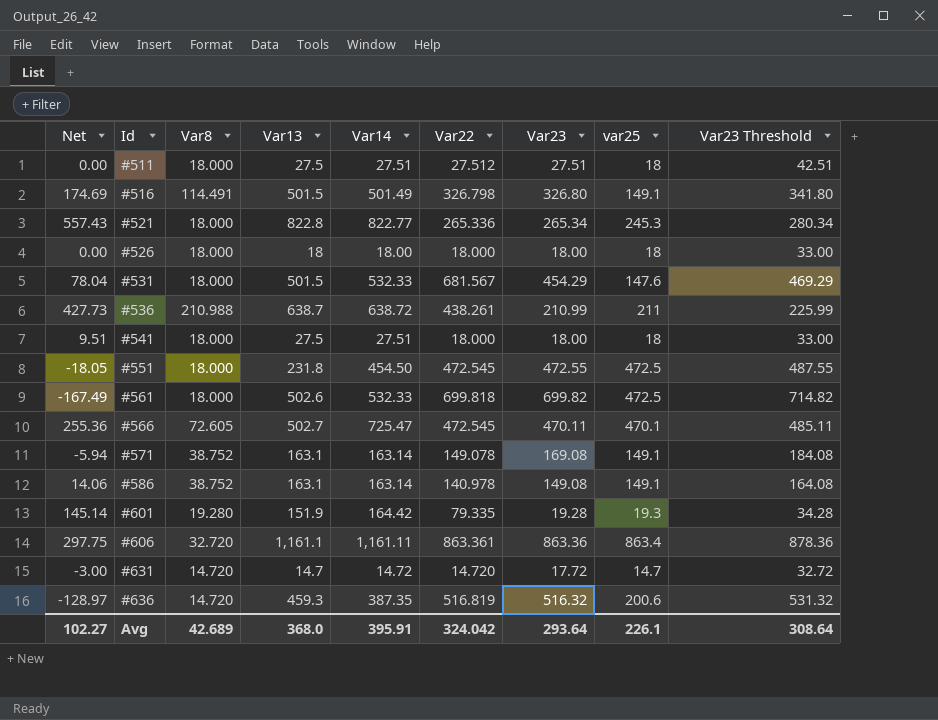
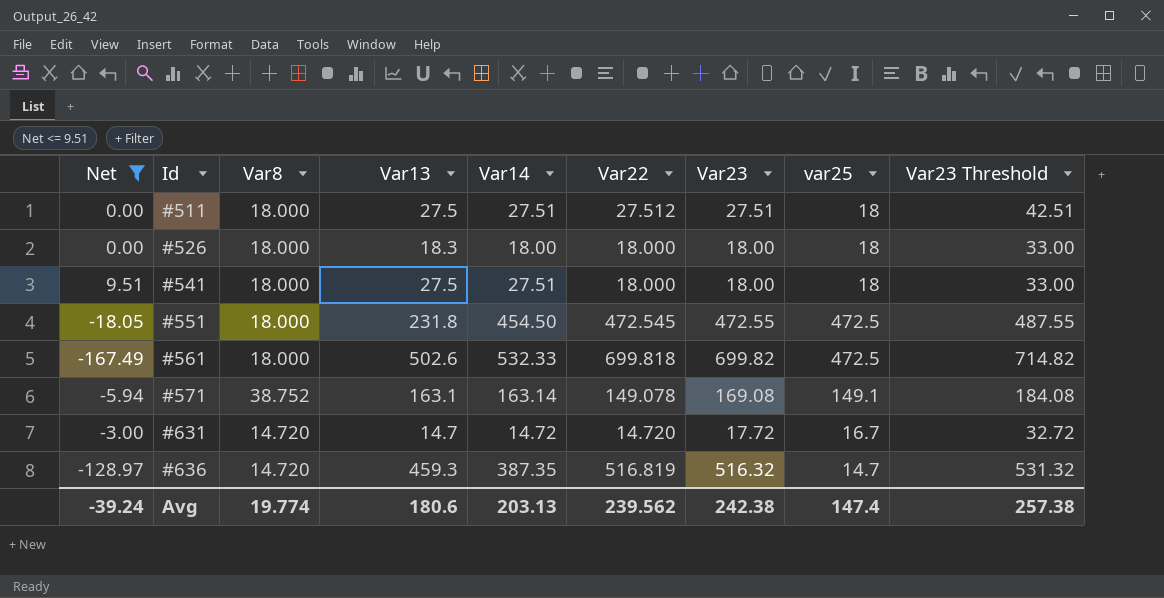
filter: none -> Net <= 9.51
#526 | Var13: 18 -> 18.3
#631 | var25: 14.7 -> 16.7
#636 | var25: 200.6 -> 14.7
Avg | Net: 102.27 -> -39.24
Avg | Var8: 42.689 -> 19.774
Avg | Var13: 368.0 -> 180.6
Avg | Var14: 395.91 -> 203.13
Avg | Var22: 324.042 -> 239.562
Avg | Var23: 293.64 -> 242.38
Avg | var25: 226.1 -> 147.4
Avg | Var23 Threshold: 308.64 -> 257.38

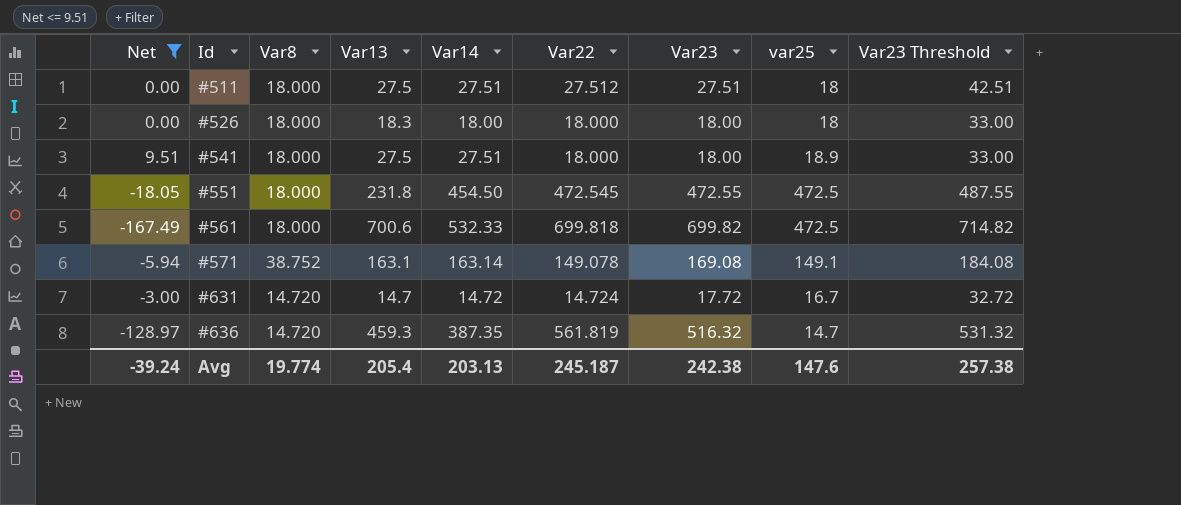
#541 | var25: 18 -> 18.9
#561 | Var13: 502.6 -> 700.6
#631 | Var22: 14.720 -> 14.724
#636 | Var22: 516.819 -> 561.819
Avg | Var13: 180.6 -> 205.4
Avg | Var22: 239.562 -> 245.187
Avg | var25: 147.4 -> 147.6

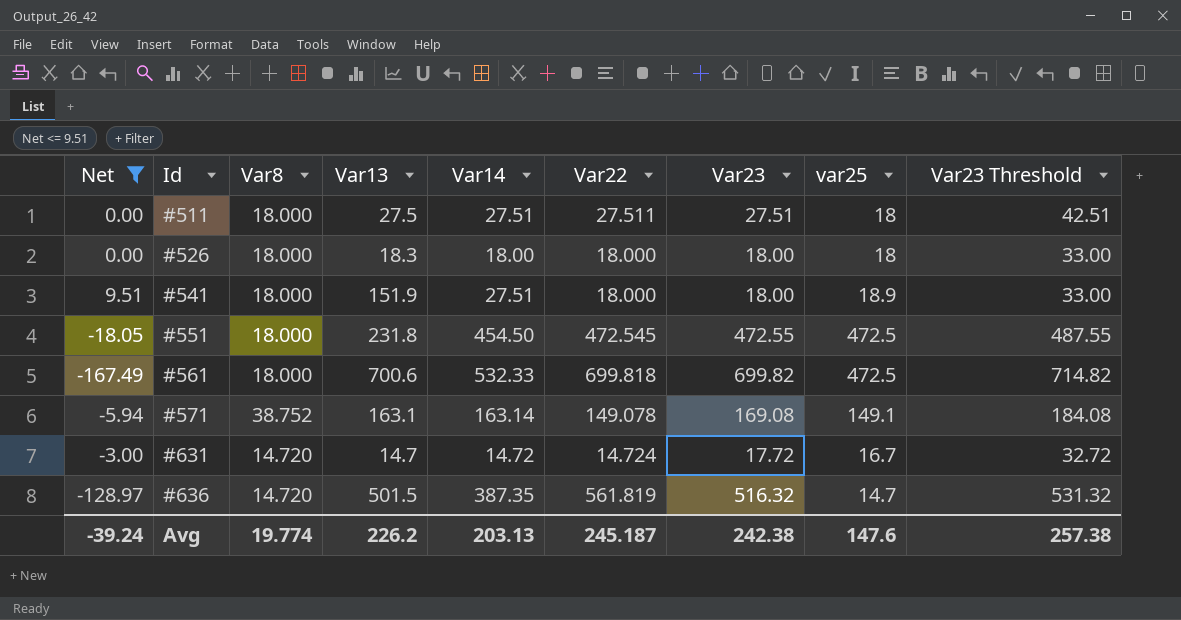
#511 | Var22: 27.512 -> 27.511
#541 | Var13: 27.5 -> 151.9
#636 | Var13: 459.3 -> 501.5
Avg | Var13: 205.4 -> 226.2

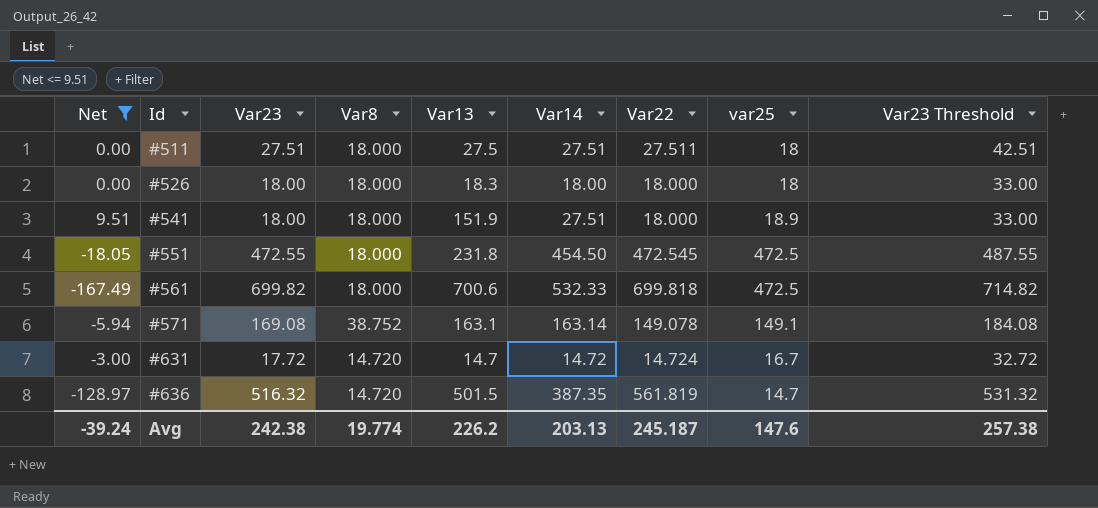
column Var23 | position: 7 -> 3

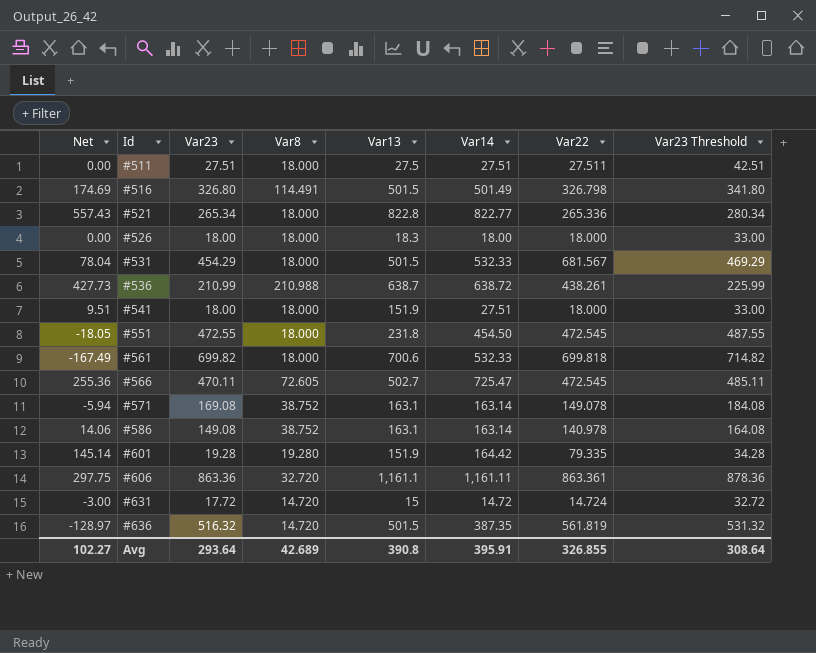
filter: Net <= 9.51 -> none
column var25 | position: 8 -> none
#631 | Var13: 14.7 -> 15
Avg | Net: -39.24 -> 102.27
Avg | Var23: 242.38 -> 293.64
Avg | Var8: 19.774 -> 42.689
Avg | Var13: 226.2 -> 390.8
Avg | Var14: 203.13 -> 395.91
Avg | Var22: 245.187 -> 326.855
Avg | Var23 Threshold: 257.38 -> 308.64

